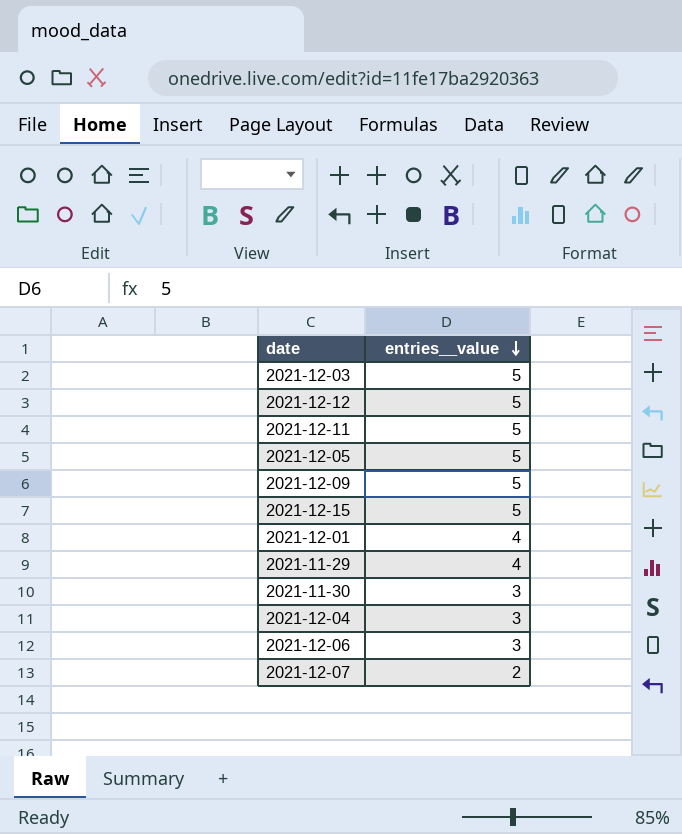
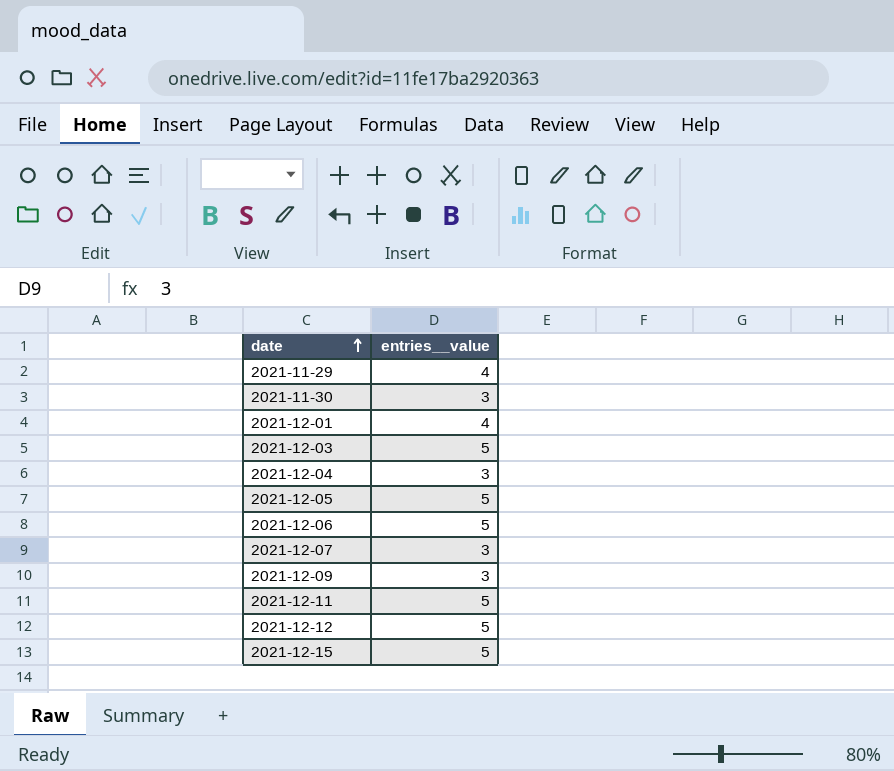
row order: entries__value descending -> date ascending
2021-12-06 | entries__value: 3 -> 5
2021-12-07 | entries__value: 2 -> 3
2021-12-09 | entries__value: 5 -> 3

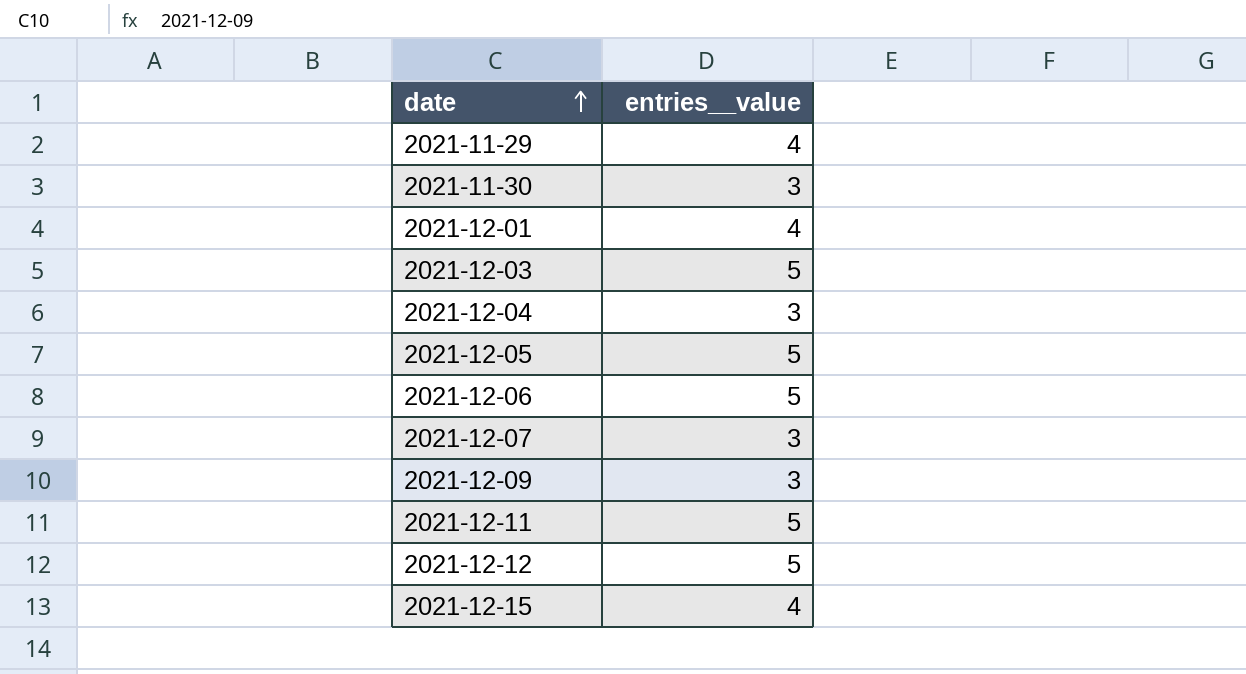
2021-12-15 | entries__value: 5 -> 4

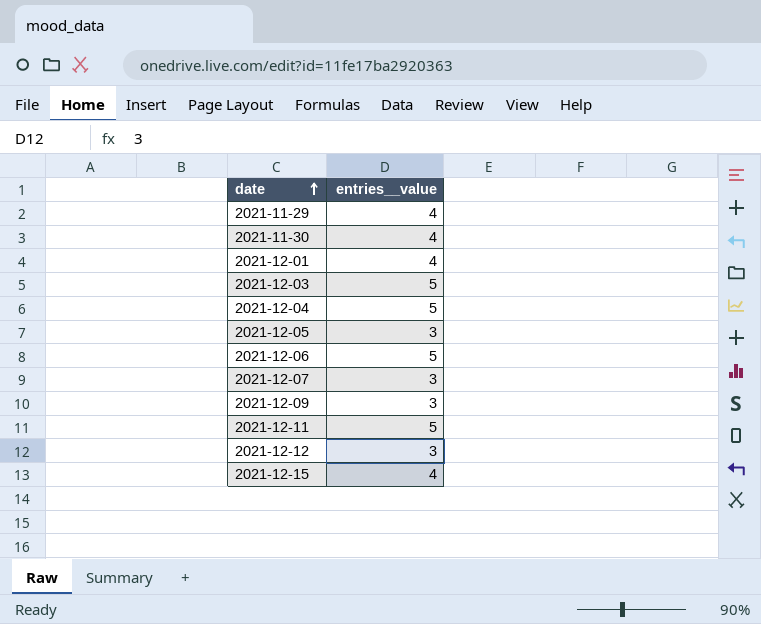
2021-11-30 | entries__value: 3 -> 4
2021-12-04 | entries__value: 3 -> 5
2021-12-05 | entries__value: 5 -> 3
2021-12-12 | entries__value: 5 -> 3

